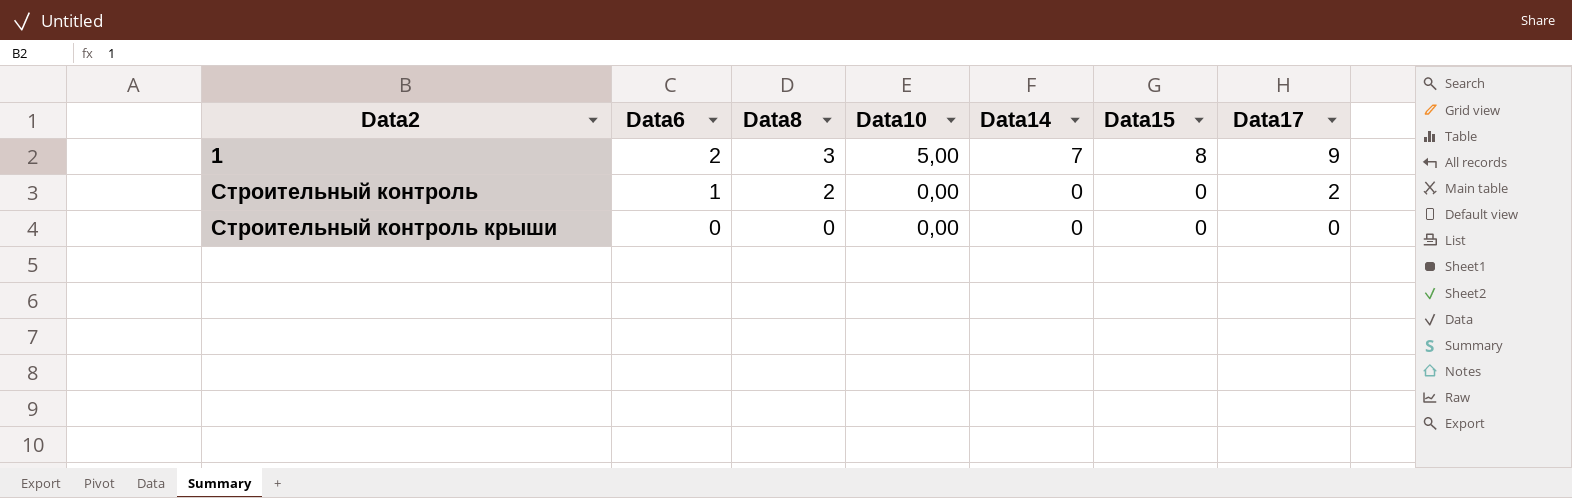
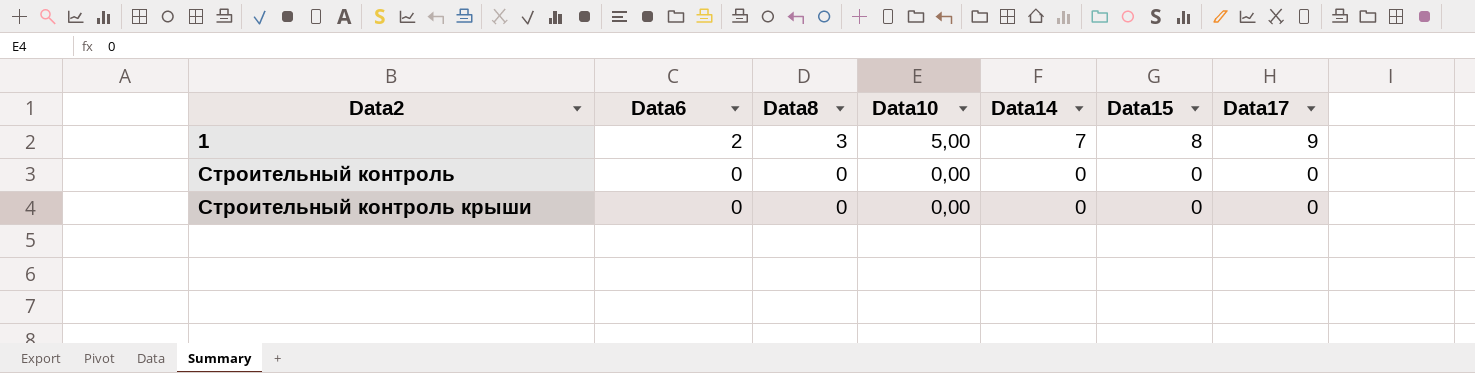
Строительный контроль | Data6: 1 -> 0
Строительный контроль | Data8: 2 -> 0
Строительный контроль | Data17: 2 -> 0

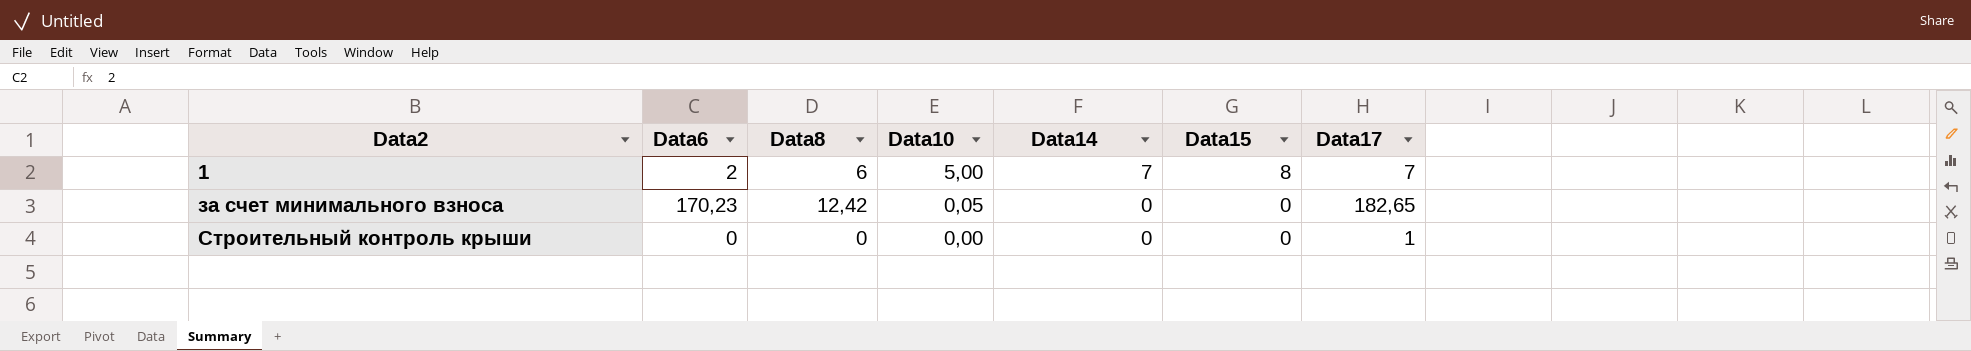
row Строительный контроль: 0 | 0 | 0,00 | 0 | 0 | 0 -> none
1 | Data8: 3 -> 6
1 | Data17: 9 -> 7
row за счет минимального взноса: none -> 170,23 | 12,42 | 0,05 | 0 | 0 | 182,65
Строительный контроль крыши | Data17: 0 -> 1

